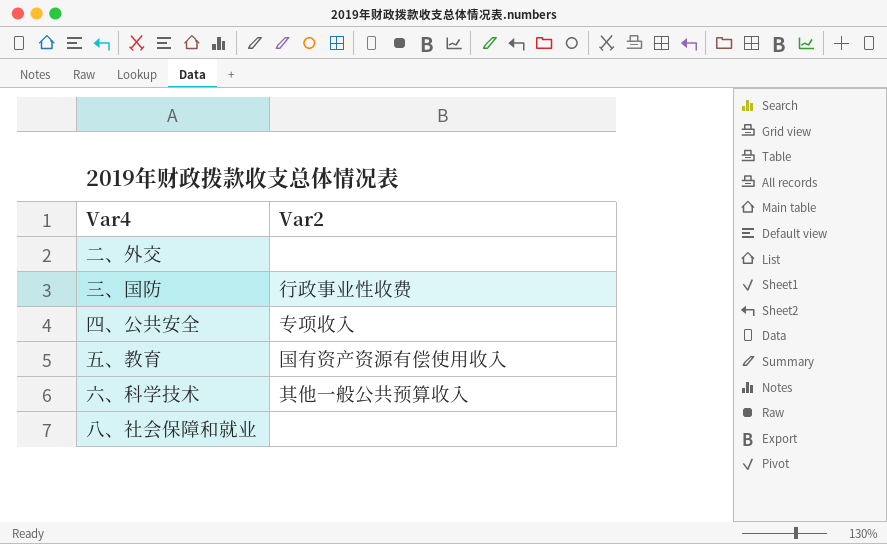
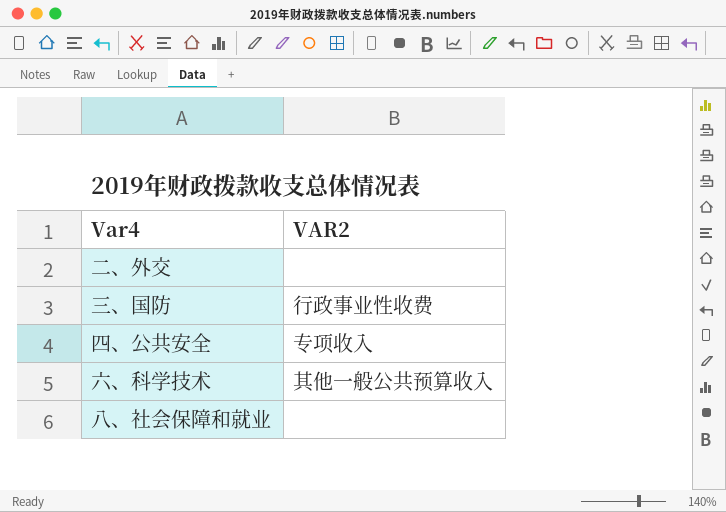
column name: Var2 -> VAR2
row 五、教育: 国有资产资源有偿使用收入 -> none

